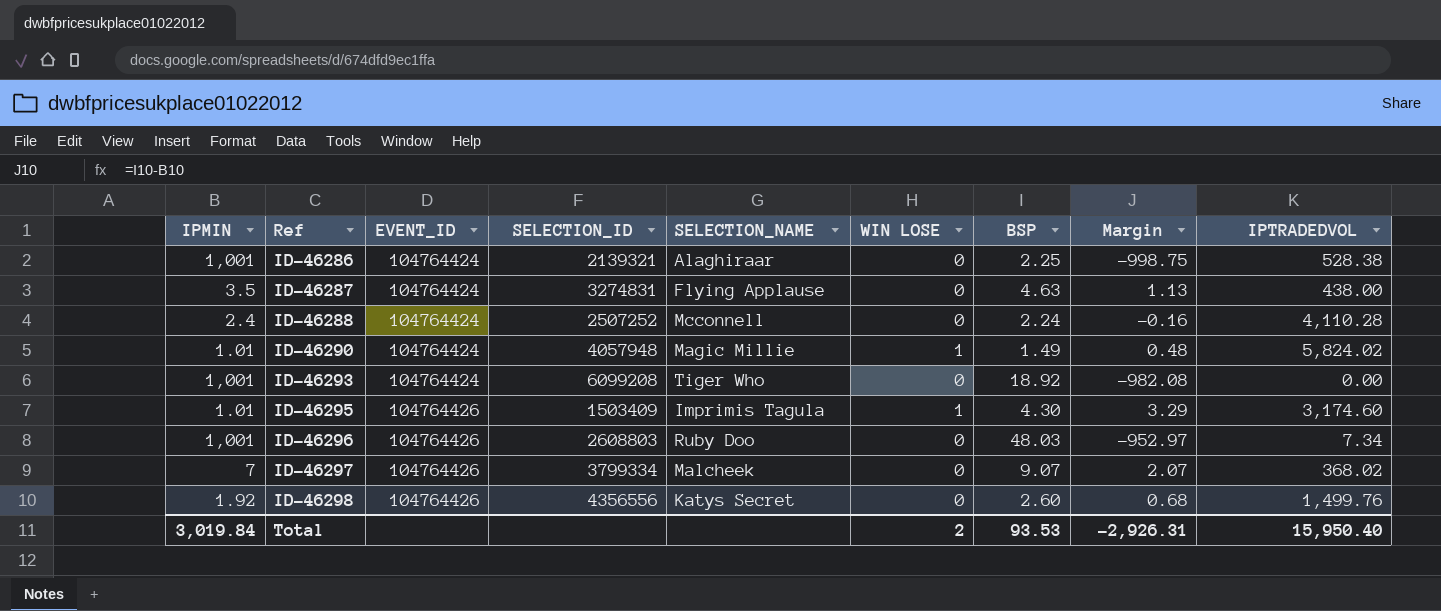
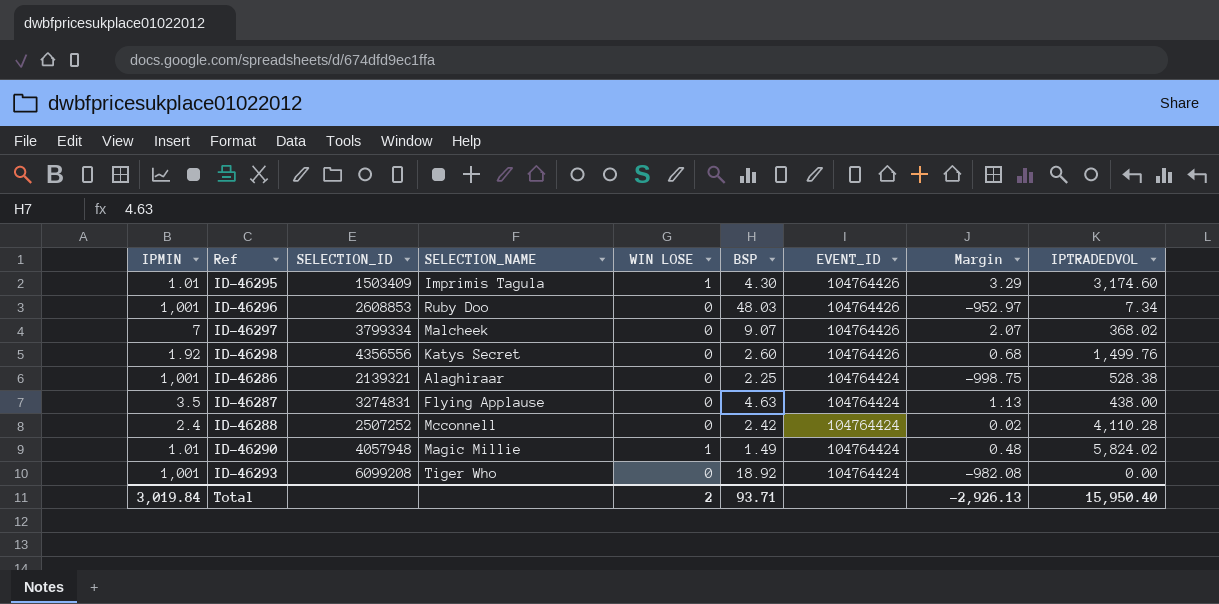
row order: Ref ascending -> EVENT_ID descending
column EVENT_ID | position: 3 -> 7
ID-46296 | SELECTION_ID: 2608803 -> 2608853
ID-46288 | BSP: 2.24 -> 2.42
ID-46288 | Margin: -0.16 -> 0.02
Total | BSP: 93.53 -> 93.71
Total | Margin: -2,926.31 -> -2,926.13

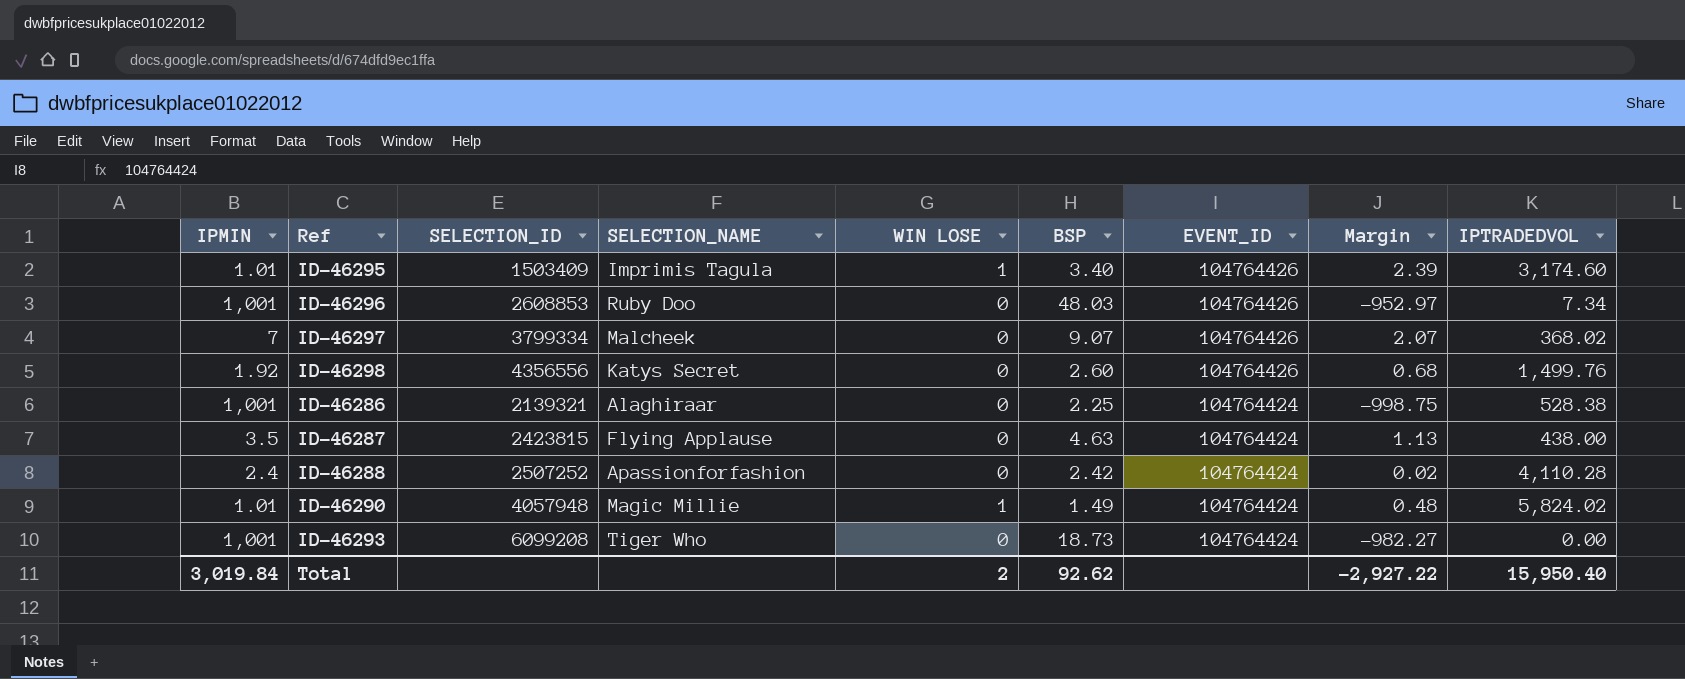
ID-46295 | BSP: 4.30 -> 3.40
ID-46295 | Margin: 3.29 -> 2.39
ID-46287 | SELECTION_ID: 3274831 -> 2423815
ID-46288 | SELECTION_NAME: Mcconnell -> Apassionforfashion
ID-46293 | BSP: 18.92 -> 18.73
ID-46293 | Margin: -982.08 -> -982.27
Total | BSP: 93.71 -> 92.62
Total | Margin: -2,926.13 -> -2,927.22

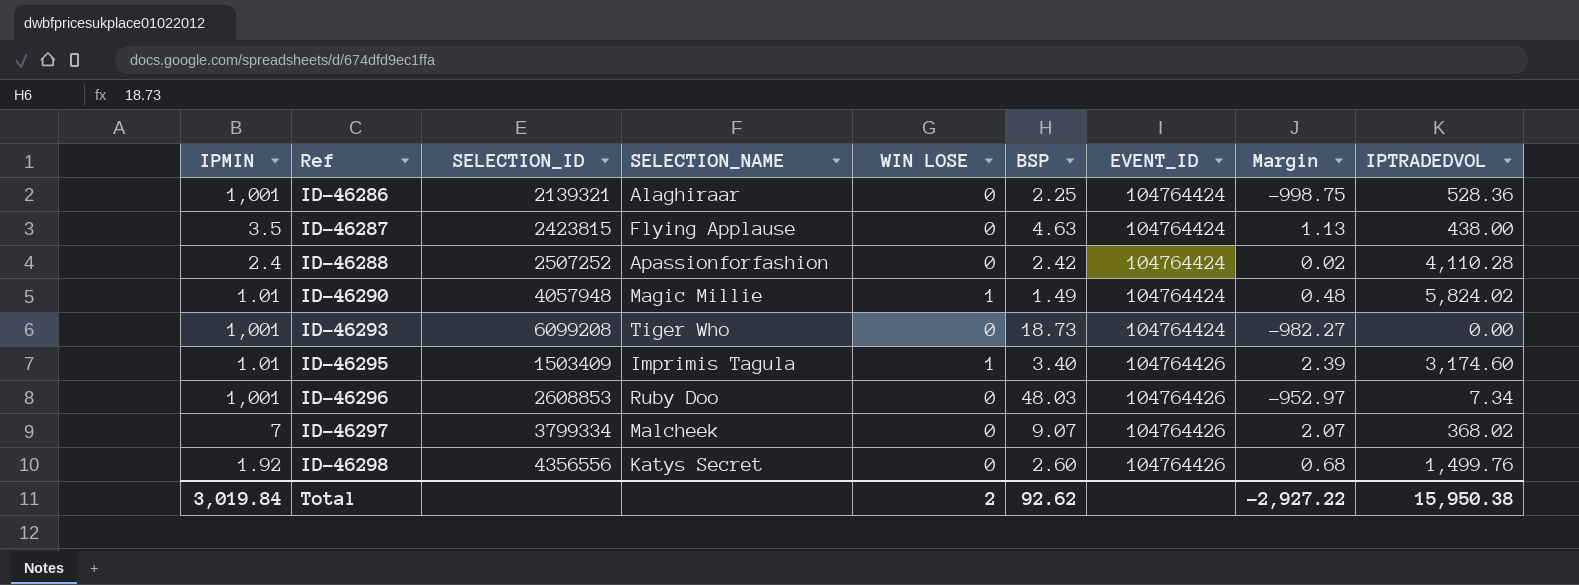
row order: EVENT_ID descending -> Ref ascending
ID-46286 | IPTRADEDVOL: 528.38 -> 528.36
Total | IPTRADEDVOL: 15,950.40 -> 15,950.38

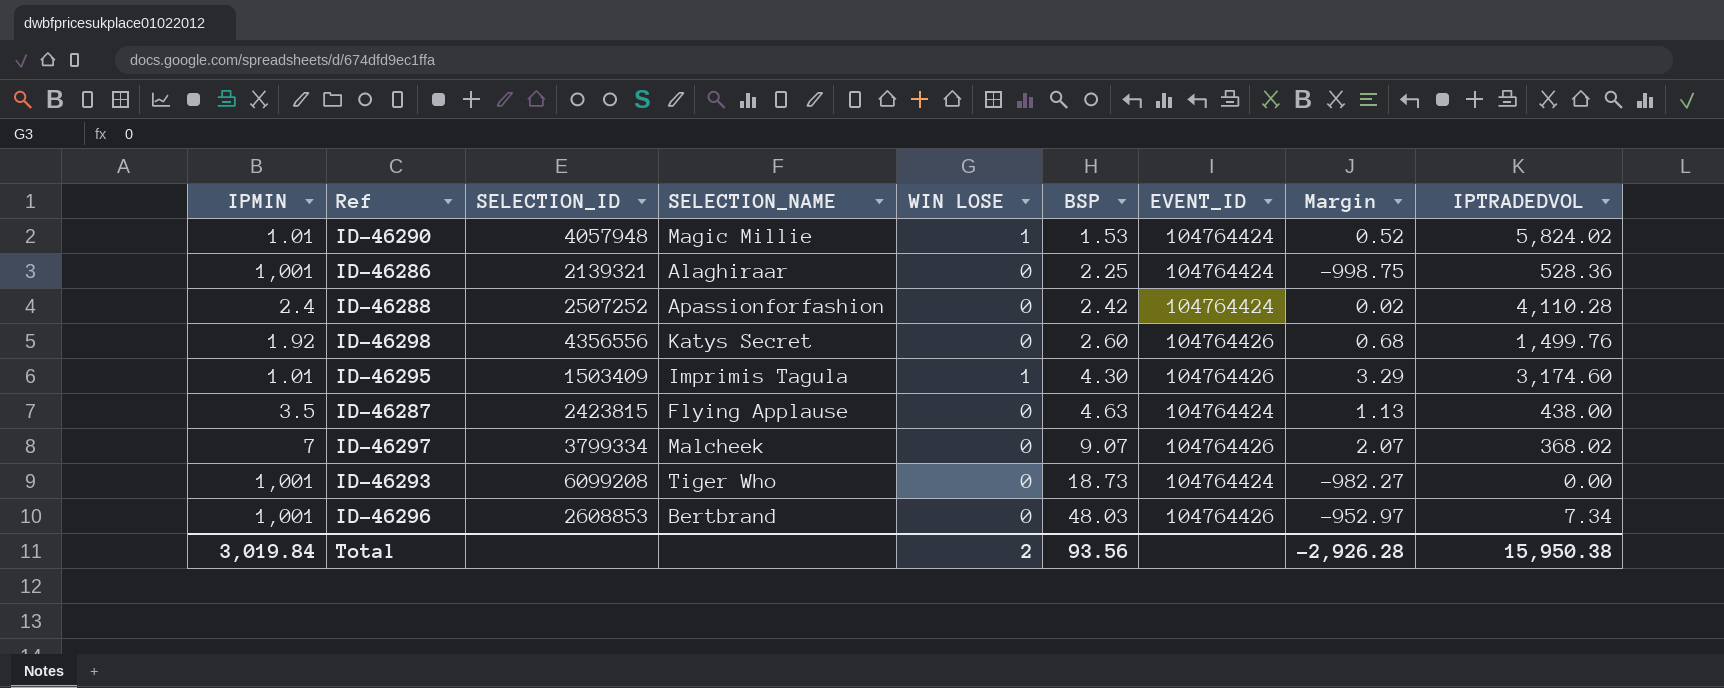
row order: Ref ascending -> BSP ascending
ID-46290 | BSP: 1.49 -> 1.53
ID-46290 | Margin: 0.48 -> 0.52
ID-46295 | BSP: 3.40 -> 4.30
ID-46295 | Margin: 2.39 -> 3.29
ID-46296 | SELECTION_NAME: Ruby Doo -> Bertbrand
Total | BSP: 92.62 -> 93.56
Total | Margin: -2,927.22 -> -2,926.28

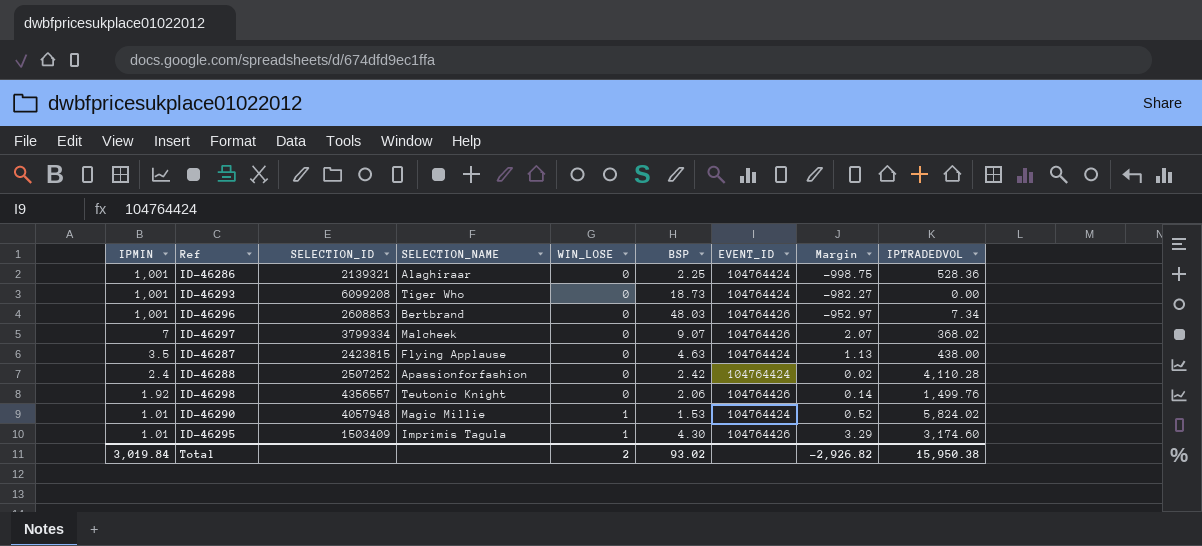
row order: BSP ascending -> IPMIN descending
column name: WIN LOSE -> WIN_LOSE
ID-46298 | SELECTION_ID: 4356556 -> 4356557
ID-46298 | SELECTION_NAME: Katys Secret -> Teutonic Knight
ID-46298 | BSP: 2.60 -> 2.06
ID-46298 | Margin: 0.68 -> 0.14
Total | BSP: 93.56 -> 93.02
Total | Margin: -2,926.28 -> -2,926.82

